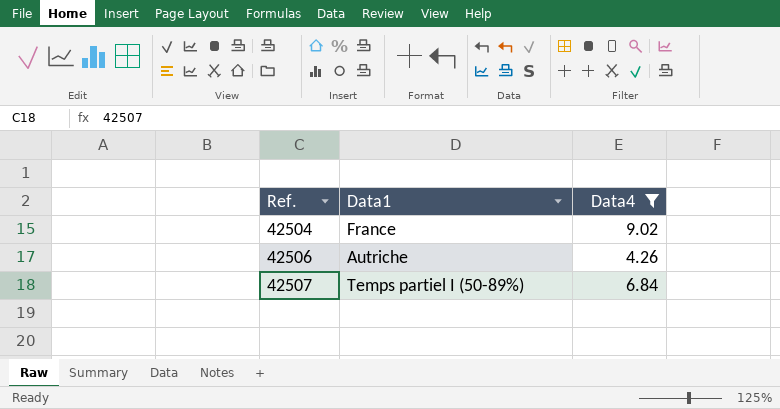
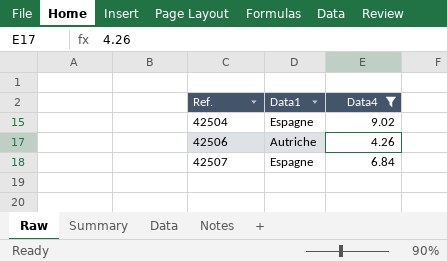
42504 | Data1: France -> Espagne
42507 | Data1: Temps partiel I (50-89%) -> Espagne

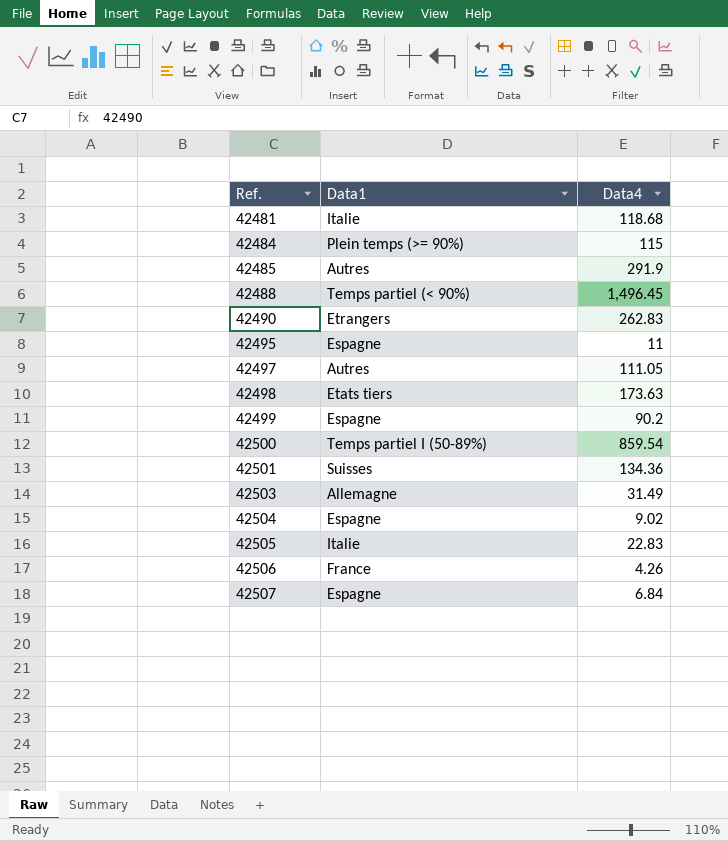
filter: Data4 <= 9.02 -> none
42506 | Data1: Autriche -> France

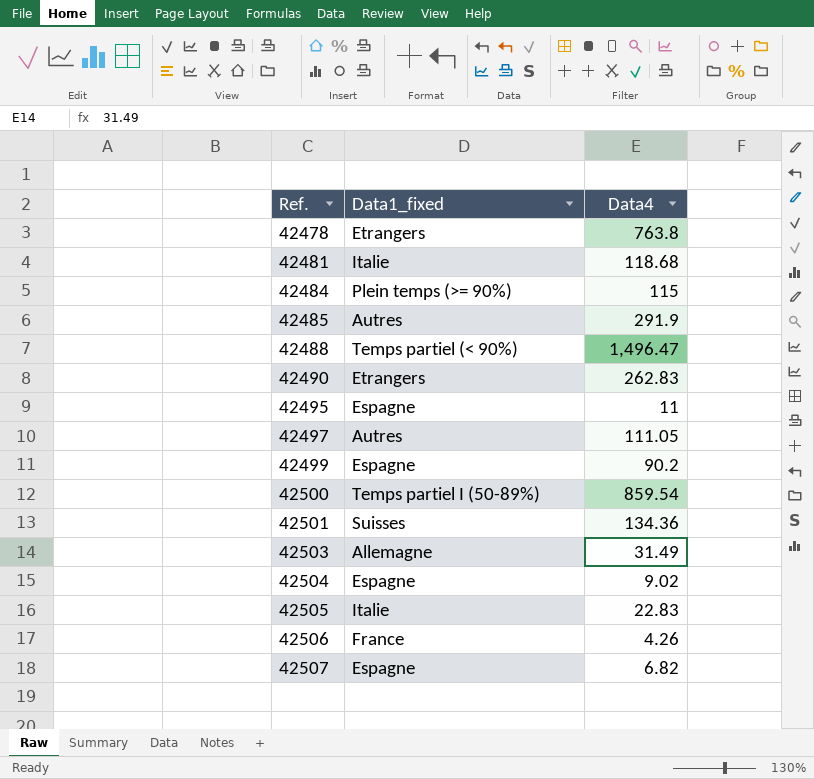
column name: Data1 -> Data1_fixed
row 42498: Etats tiers | 173.63 -> none
row 42478: none -> Etrangers | 763.8
42488 | Data4: 1,496.45 -> 1,496.47
42507 | Data4: 6.84 -> 6.82

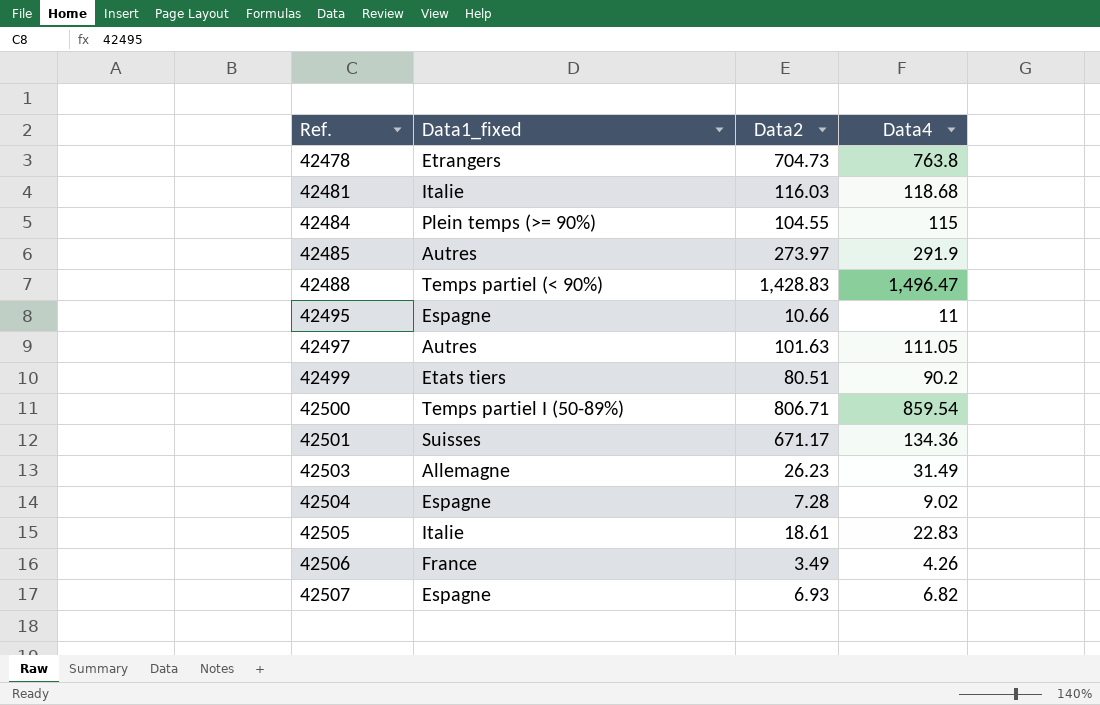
column Data2 | position: none -> 3
row 42490: Etrangers | 262.83 -> none
42499 | Data1_fixed: Espagne -> Etats tiers

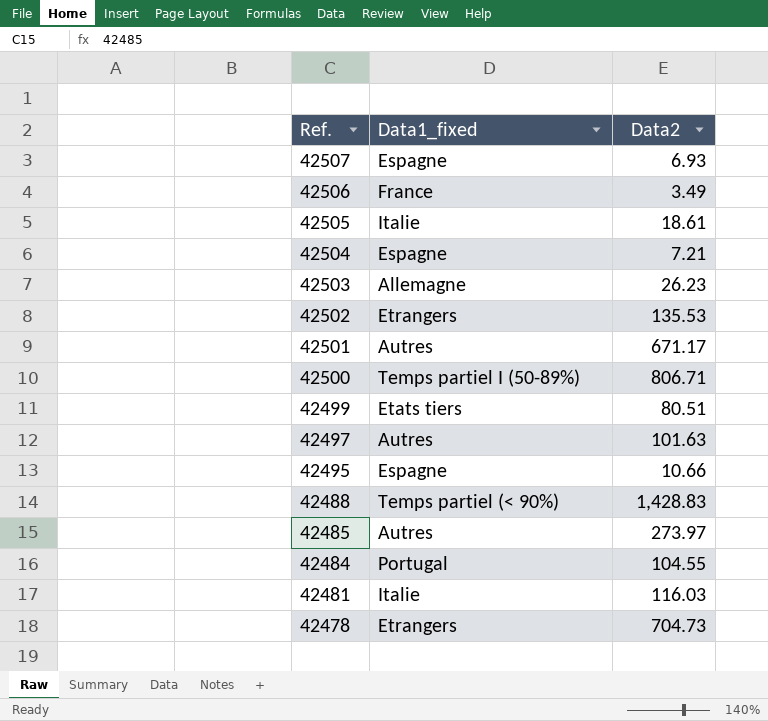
row order: Ref. ascending -> Ref. descending
column Data4 | position: 4 -> none
42504 | Data2: 7.28 -> 7.21
row 42502: none -> Etrangers | 135.53
42501 | Data1_fixed: Suisses -> Autres
42484 | Data1_fixed: Plein temps (>= 90%) -> Portugal

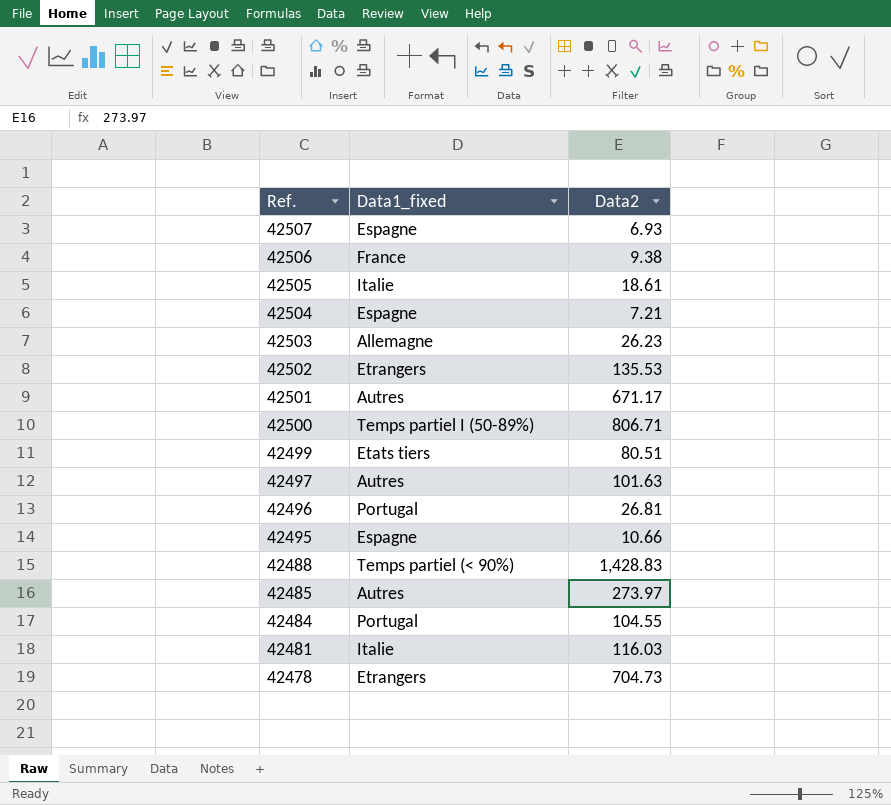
42506 | Data2: 3.49 -> 9.38
row 42496: none -> Portugal | 26.81

